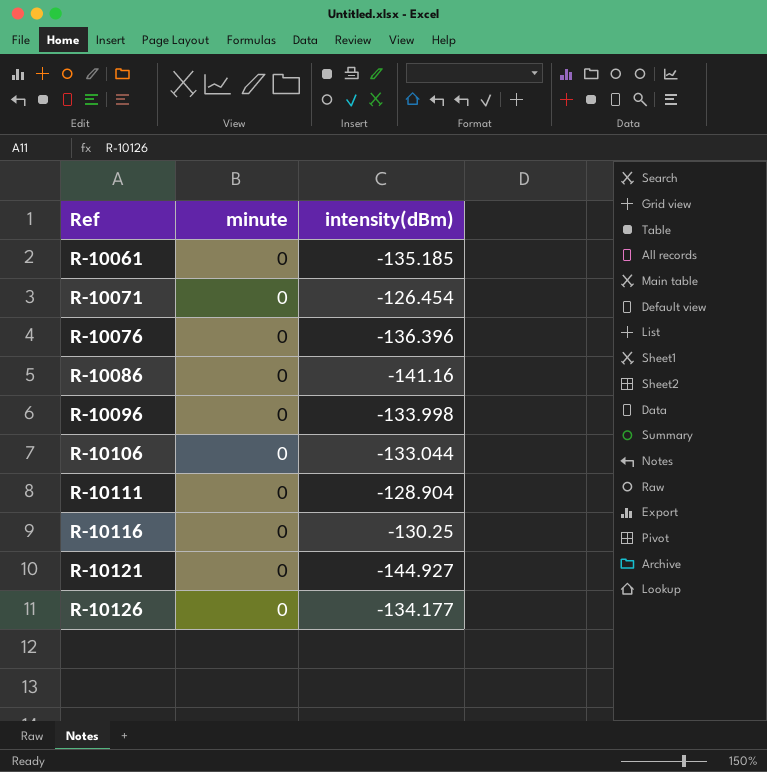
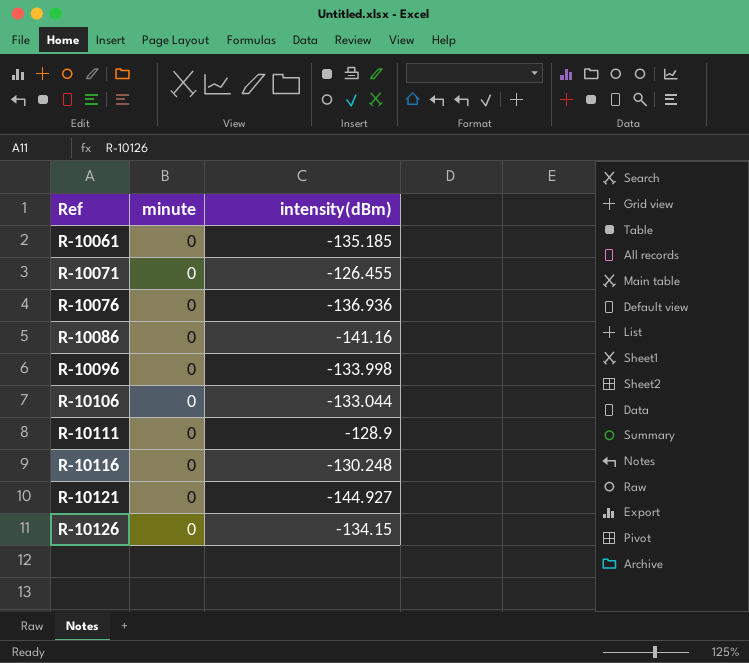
R-10071 | intensity(dBm): -126.454 -> -126.455
R-10076 | intensity(dBm): -136.396 -> -136.936
R-10111 | intensity(dBm): -128.904 -> -128.9
R-10116 | intensity(dBm): -130.25 -> -130.248
R-10126 | intensity(dBm): -134.177 -> -134.15

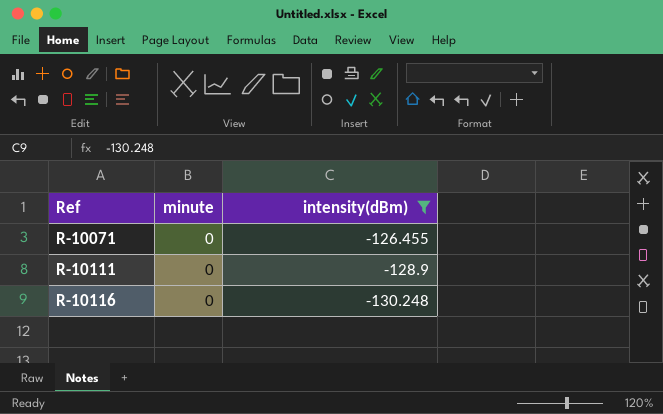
filter: none -> intensity(dBm) >= -130.248

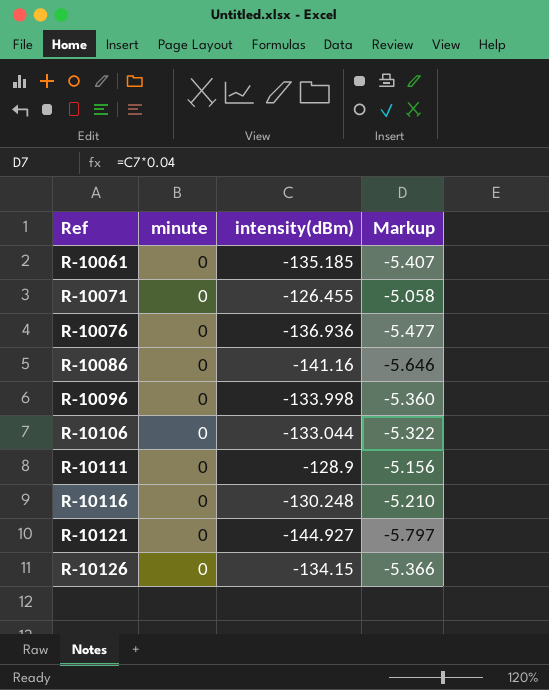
filter: intensity(dBm) >= -130.248 -> none
column Markup | formula: none -> [intensity(dBm)] * 0.04

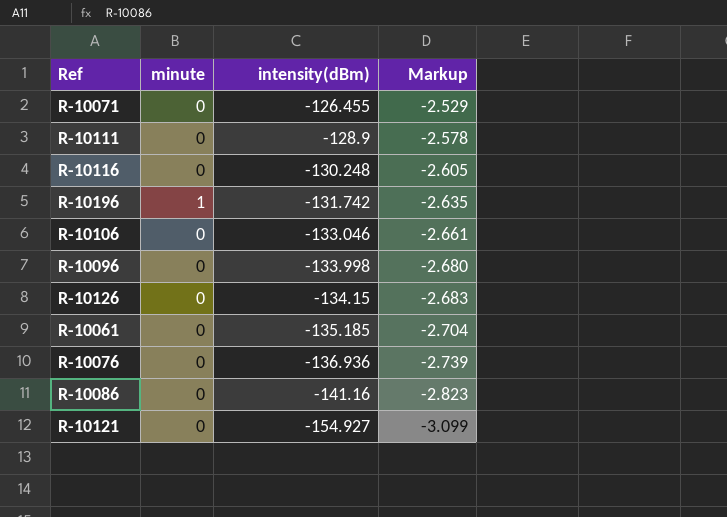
row order: Ref ascending -> intensity(dBm) descending
column Markup | formula: [intensity(dBm)] * 0.04 -> [intensity(dBm)] * 0.02
row R-10196: none -> 1 | -131.742 | -2.635
R-10106 | intensity(dBm): -133.044 -> -133.046
R-10121 | intensity(dBm): -144.927 -> -154.927

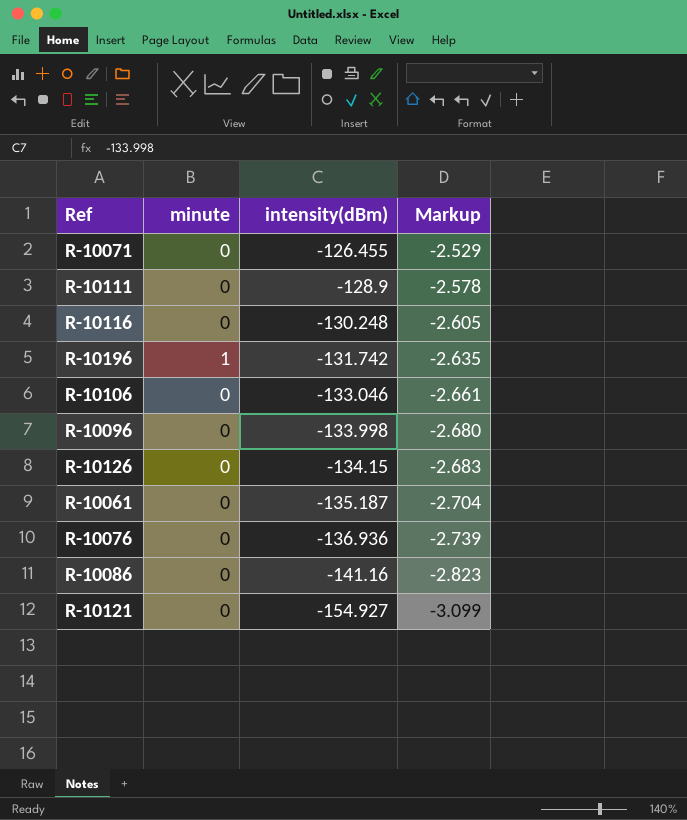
R-10061 | intensity(dBm): -135.185 -> -135.187

